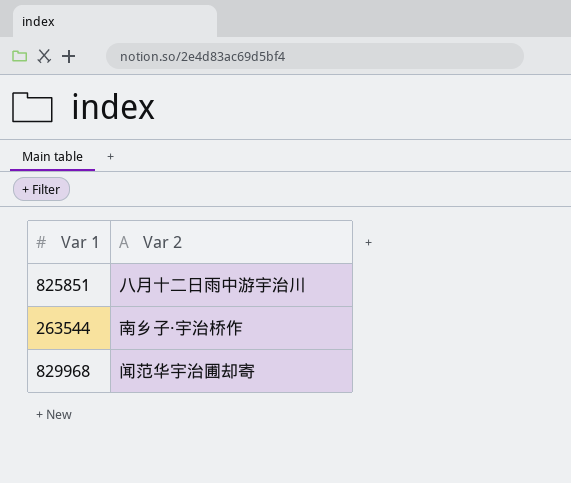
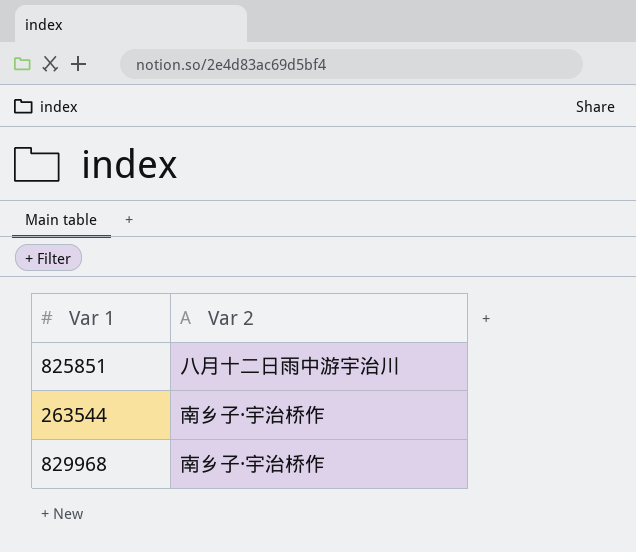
829968 | Var 2: 闻范华宇治圃却寄 -> 南乡子·宇治桥作

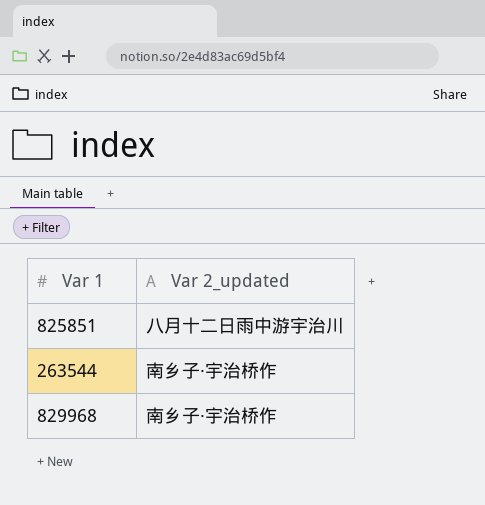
column name: Var 2 -> Var 2_updated

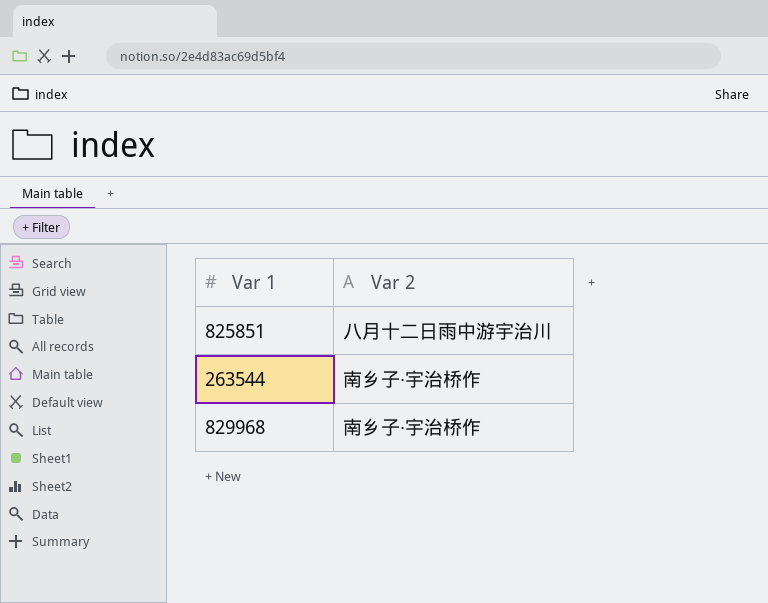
column name: Var 2_updated -> Var 2

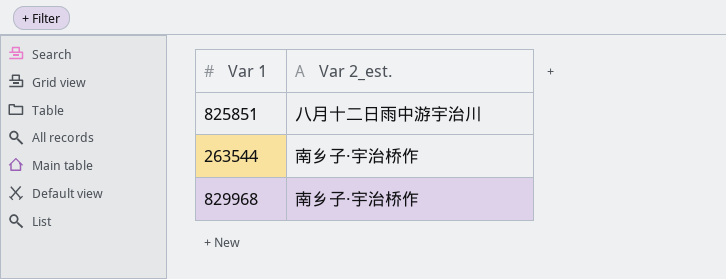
column name: Var 2 -> Var 2_est.

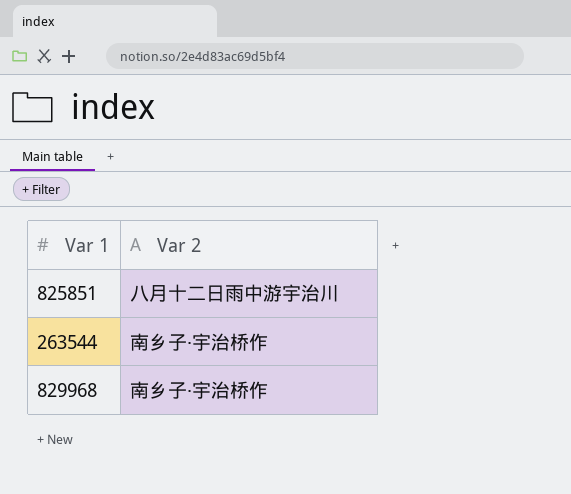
column name: Var 2_est. -> Var 2

